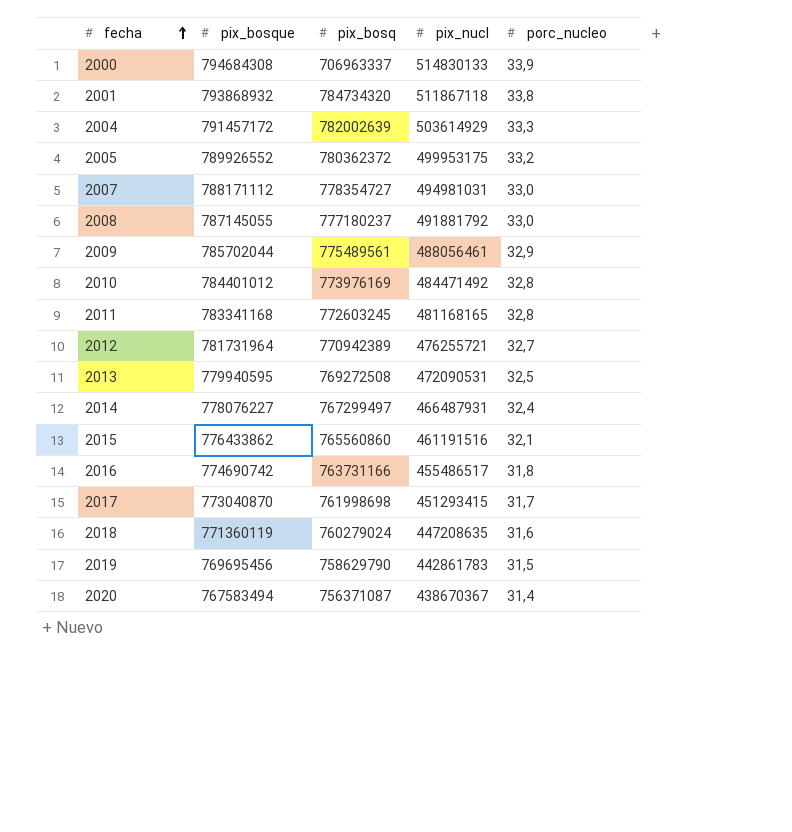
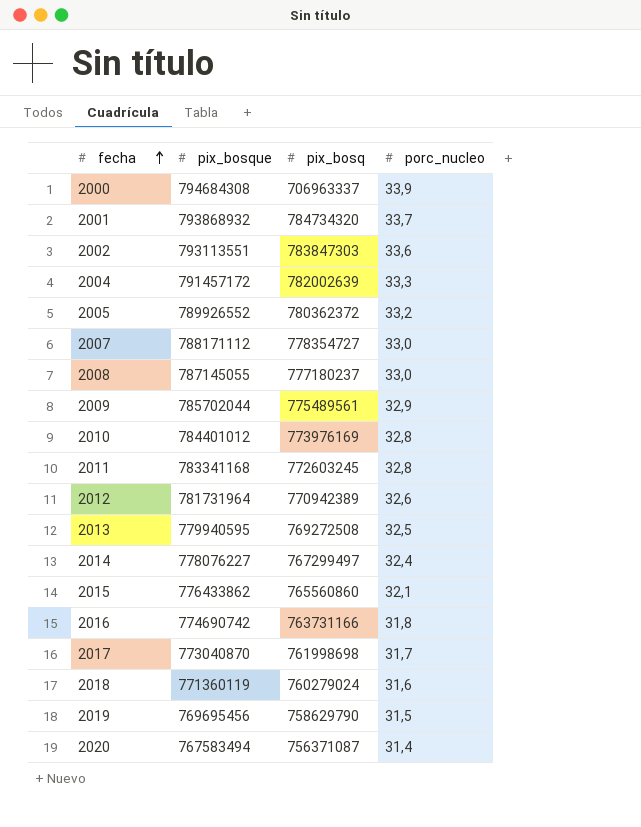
column pix_nucl | position: 4 -> none
2001 | porc_nucleo: 33,8 -> 33,7
row 2002: none -> 793113551 | 783847303 | 33,6
2012 | porc_nucleo: 32,7 -> 32,6

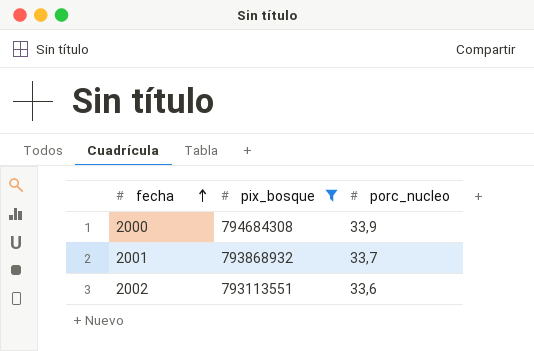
filter: none -> pix_bosque >= 793113551
column pix_bosq | position: 3 -> none

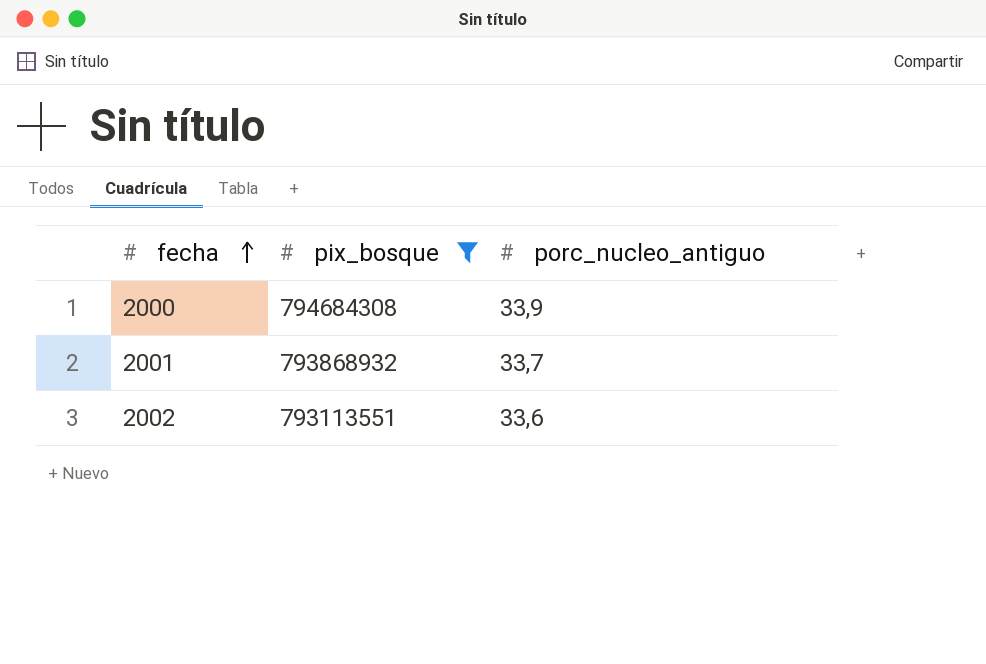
column name: porc_nucleo -> porc_nucleo_antiguo

